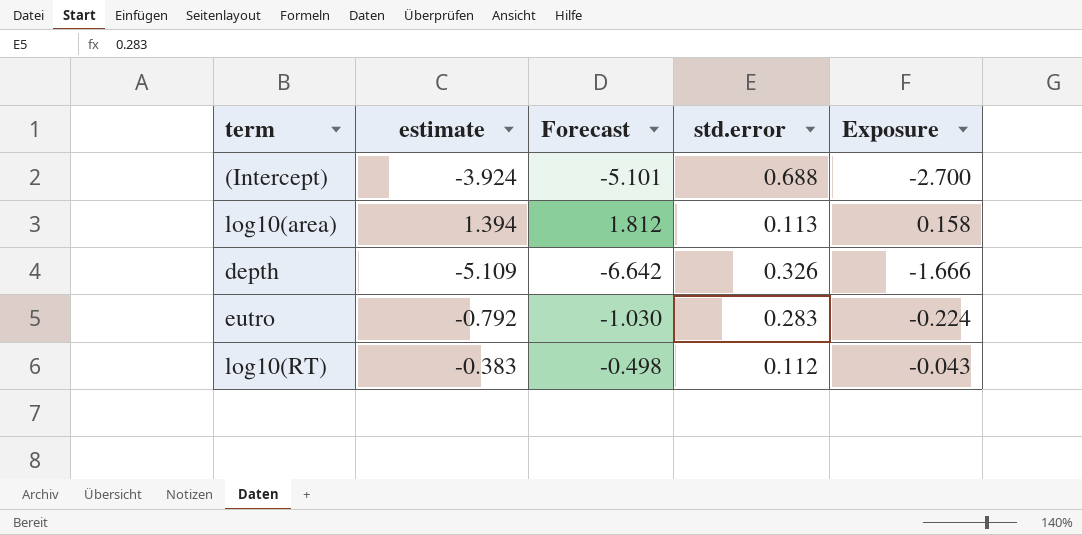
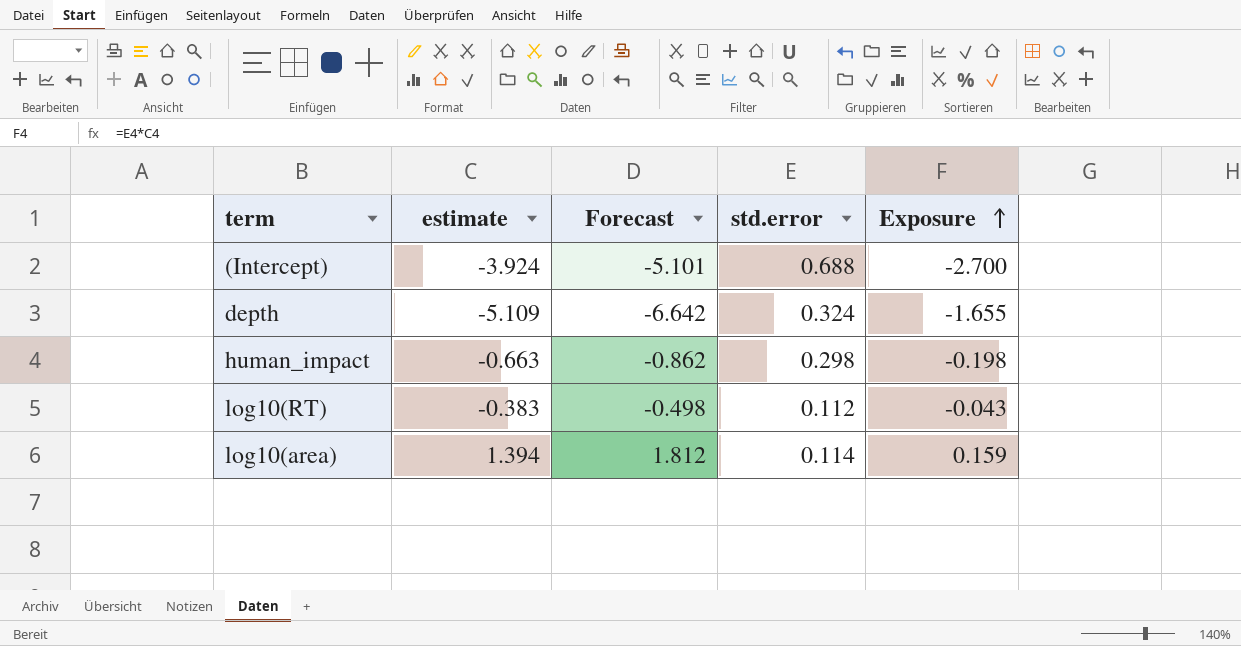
row order: none -> Exposure ascending
row eutro: -0.792 | -1.030 | 0.283 | -0.224 -> none
depth | std.error: 0.326 -> 0.324
depth | Exposure: -1.666 -> -1.655
row human_impact: none -> -0.663 | -0.862 | 0.298 | -0.198
log10(area) | std.error: 0.113 -> 0.114
log10(area) | Exposure: 0.158 -> 0.159

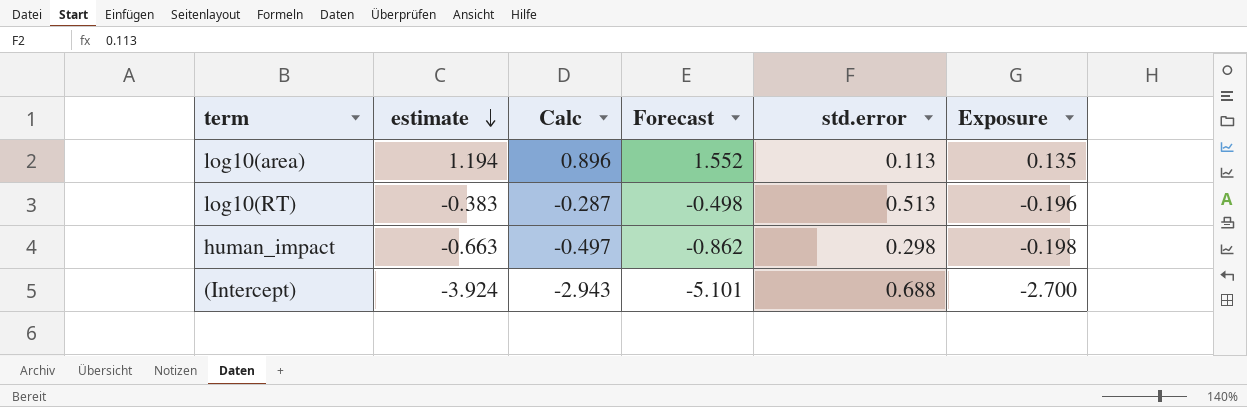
row order: Exposure ascending -> estimate descending
column Calc | formula: none -> [estimate] * 0.75
row depth: -5.109 | -6.642 | 0.324 | -1.655 -> none
log10(area) | estimate: 1.394 -> 1.194
log10(area) | Forecast: 1.812 -> 1.552
log10(area) | std.error: 0.114 -> 0.113
log10(area) | Exposure: 0.159 -> 0.135
log10(RT) | std.error: 0.112 -> 0.513
log10(RT) | Exposure: -0.043 -> -0.196

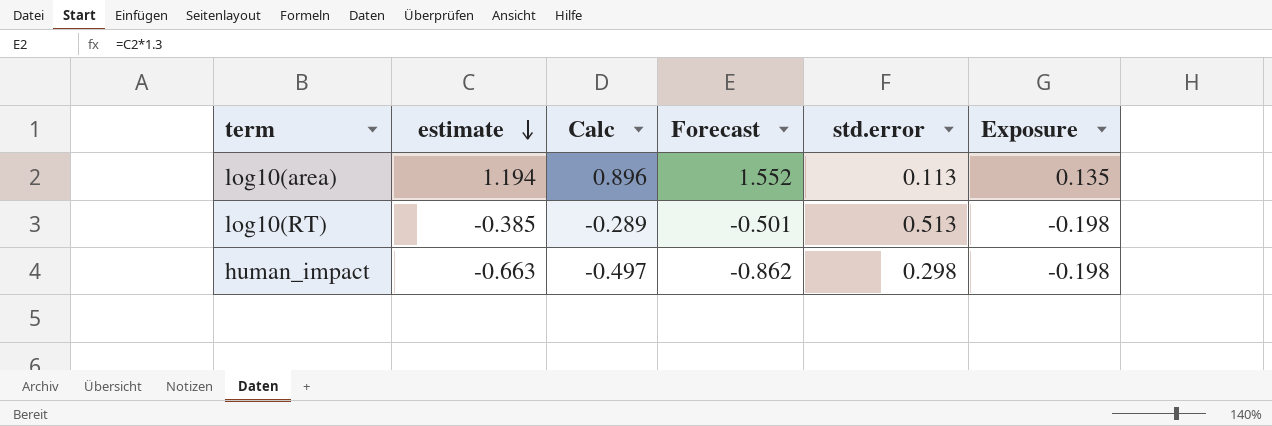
row (Intercept): -3.924 | -2.943 | -5.101 | 0.688 | -2.700 -> none
log10(RT) | estimate: -0.383 -> -0.385
log10(RT) | Calc: -0.287 -> -0.289
log10(RT) | Forecast: -0.498 -> -0.501
log10(RT) | Exposure: -0.196 -> -0.198

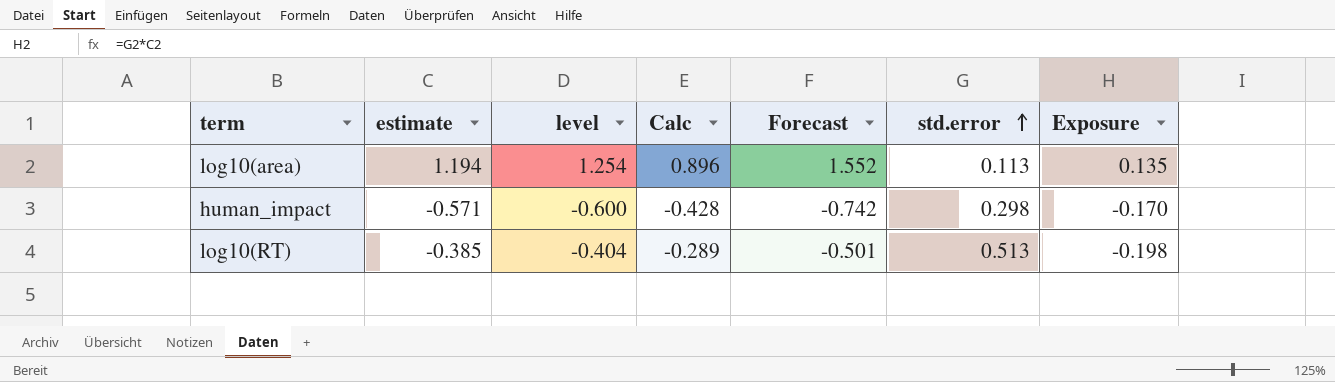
row order: estimate descending -> std.error ascending
column level | formula: none -> [estimate] * 1.05
human_impact | estimate: -0.663 -> -0.571
human_impact | Calc: -0.497 -> -0.428
human_impact | Forecast: -0.862 -> -0.742
human_impact | Exposure: -0.198 -> -0.170

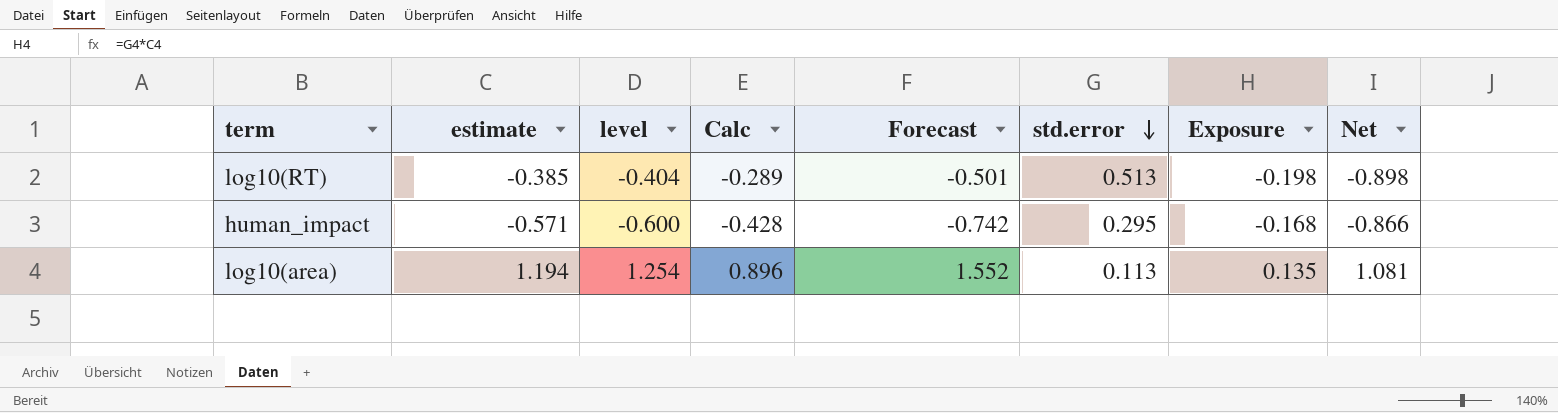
row order: std.error ascending -> std.error descending
column Net | formula: none -> [estimate] - [std.error]
human_impact | std.error: 0.298 -> 0.295
human_impact | Exposure: -0.170 -> -0.168

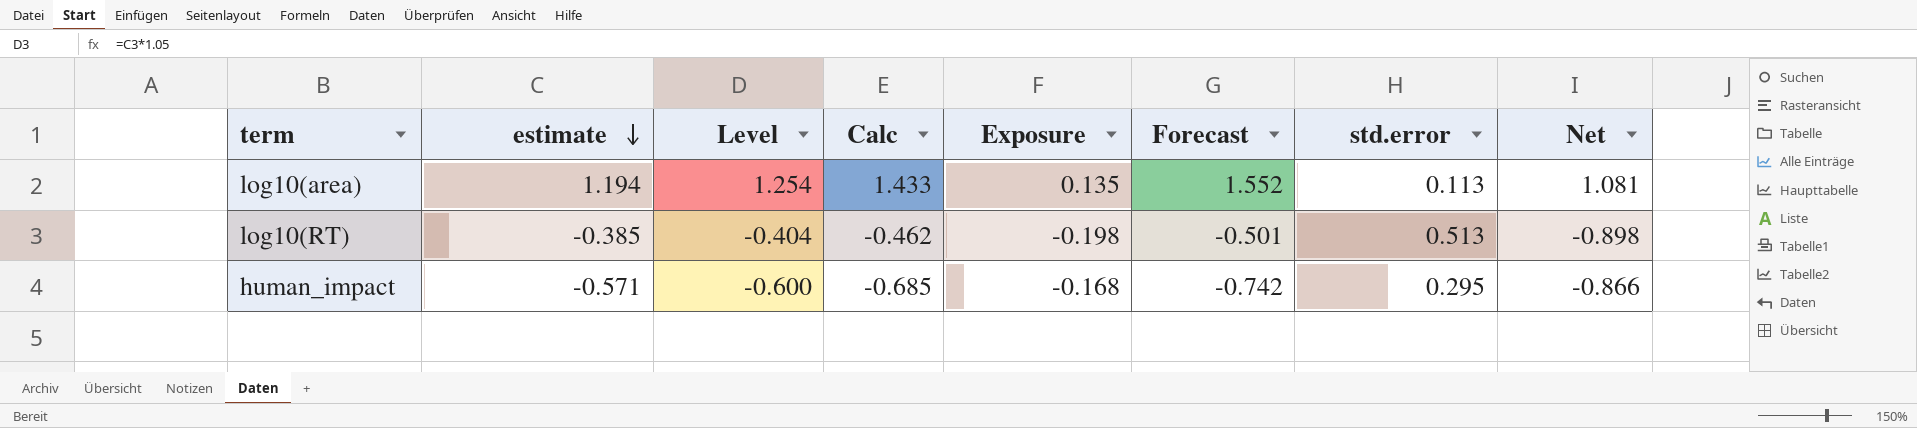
row order: std.error descending -> estimate descending
column name: level -> Level
column Calc | formula: [estimate] * 0.75 -> [estimate] * 1.2
column Exposure | position: 7 -> 5

